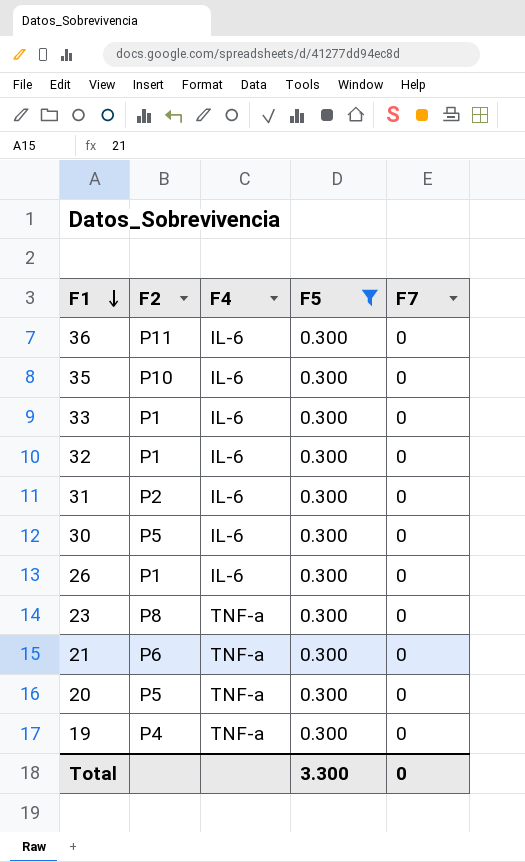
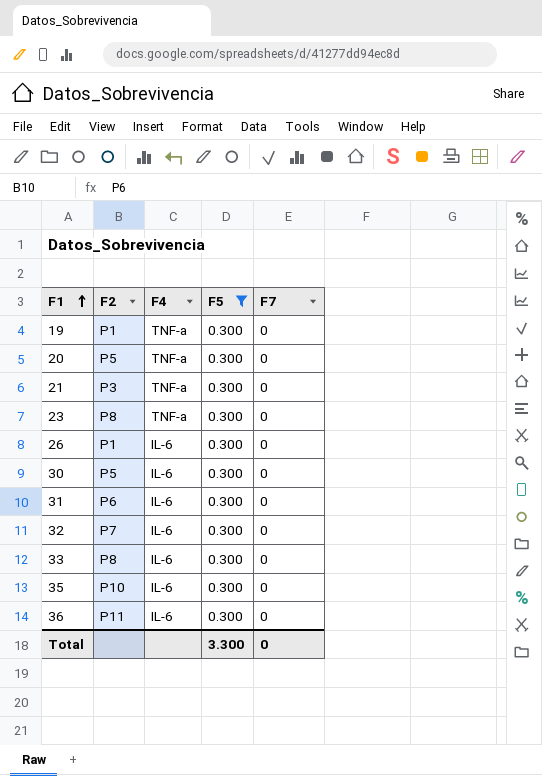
row order: F1 descending -> F1 ascending
19 | F2: P4 -> P1
21 | F2: P6 -> P3
31 | F2: P2 -> P6
32 | F2: P1 -> P7
33 | F2: P1 -> P8

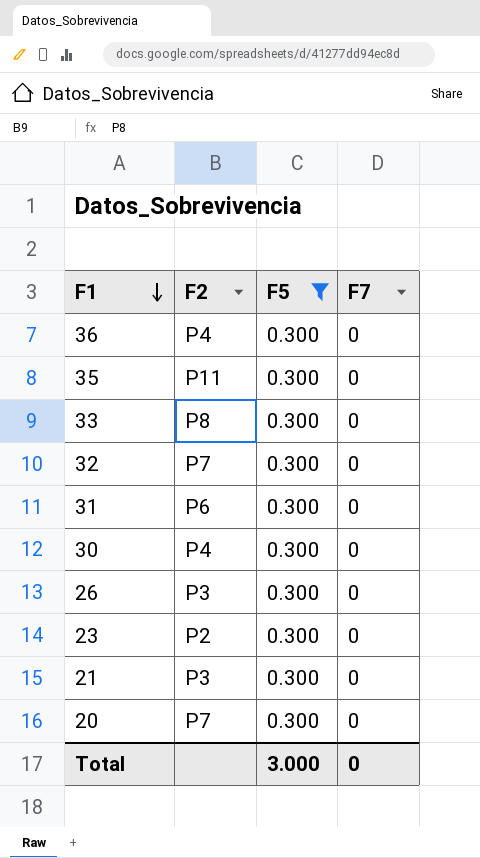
row order: F1 ascending -> F1 descending
column F4 | position: 3 -> none
row 19: P1 | TNF-a | 0.300 | 0 -> none
36 | F2: P11 -> P4
35 | F2: P10 -> P11
30 | F2: P5 -> P4
26 | F2: P1 -> P3
23 | F2: P8 -> P2
20 | F2: P5 -> P7
Total | F5: 3.300 -> 3.000

